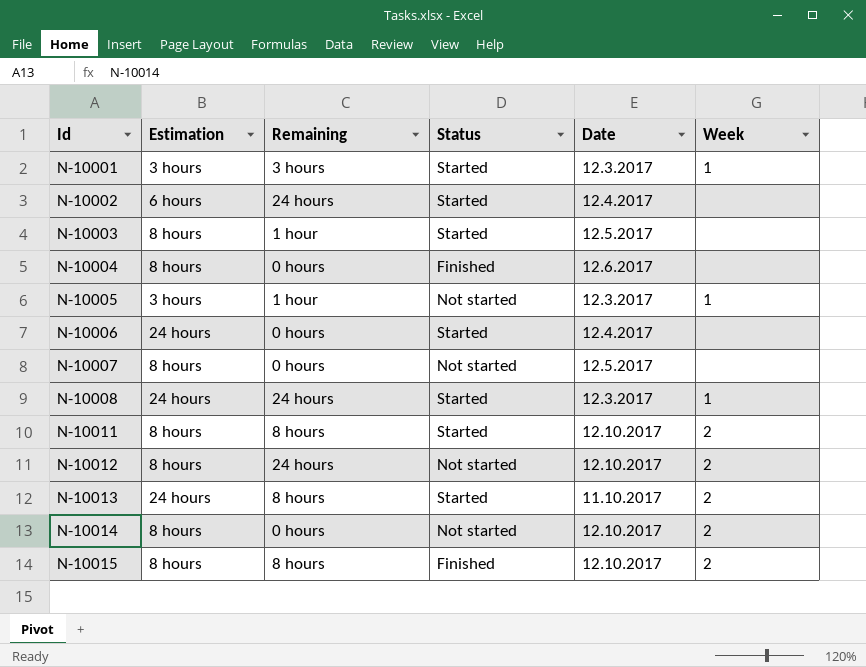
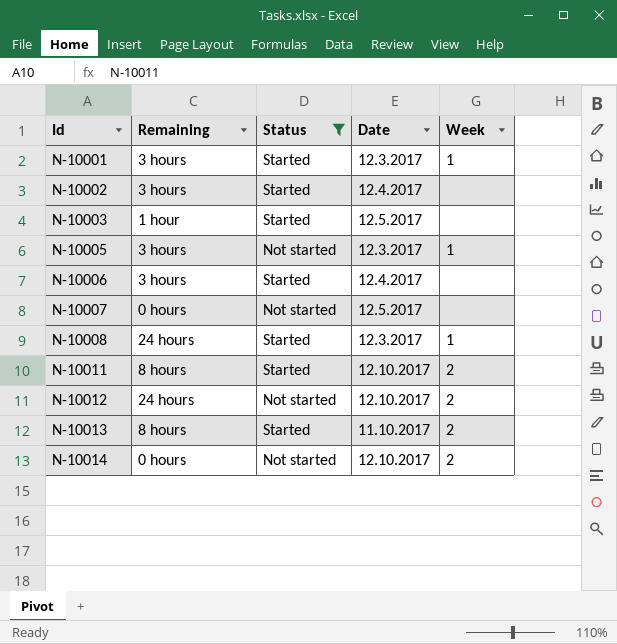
filter: none -> Status != Finished
column Estimation | position: 2 -> none
N-10002 | Remaining: 24 hours -> 3 hours
N-10005 | Remaining: 1 hour -> 3 hours
N-10006 | Remaining: 0 hours -> 3 hours

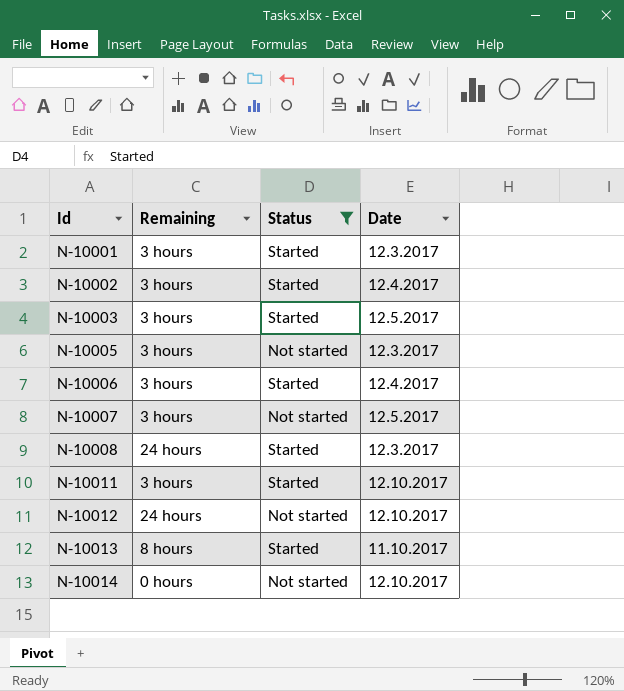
column Week | position: 5 -> none
N-10003 | Remaining: 1 hour -> 3 hours
N-10007 | Remaining: 0 hours -> 3 hours
N-10011 | Remaining: 8 hours -> 3 hours

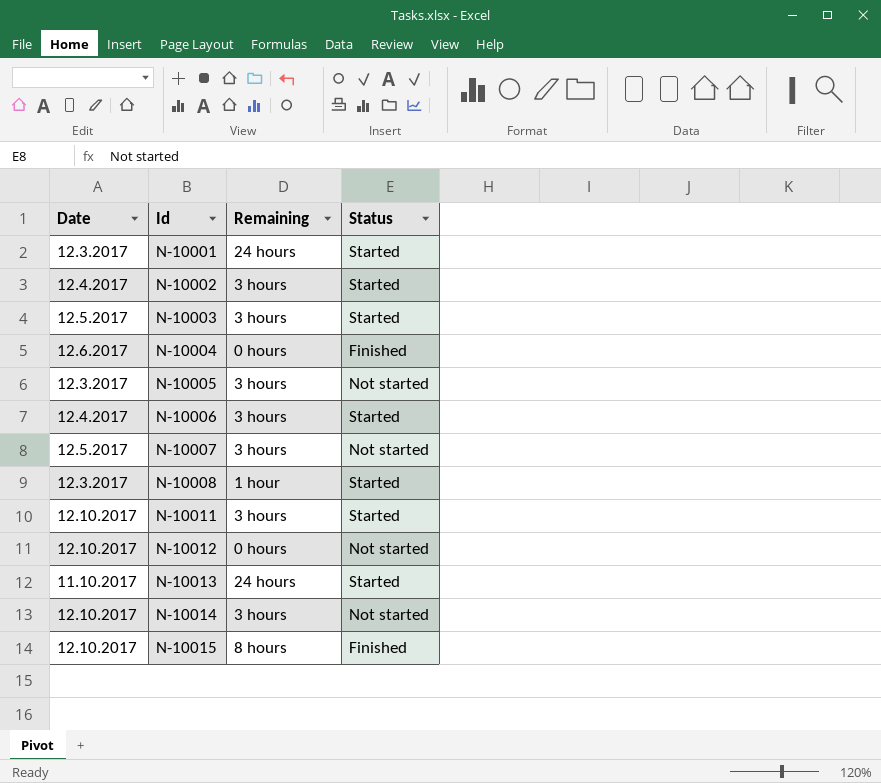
filter: Status != Finished -> none
column Date | position: 4 -> 1
N-10001 | Remaining: 3 hours -> 24 hours
N-10008 | Remaining: 24 hours -> 1 hour
N-10012 | Remaining: 24 hours -> 0 hours
N-10013 | Remaining: 8 hours -> 24 hours
N-10014 | Remaining: 0 hours -> 3 hours

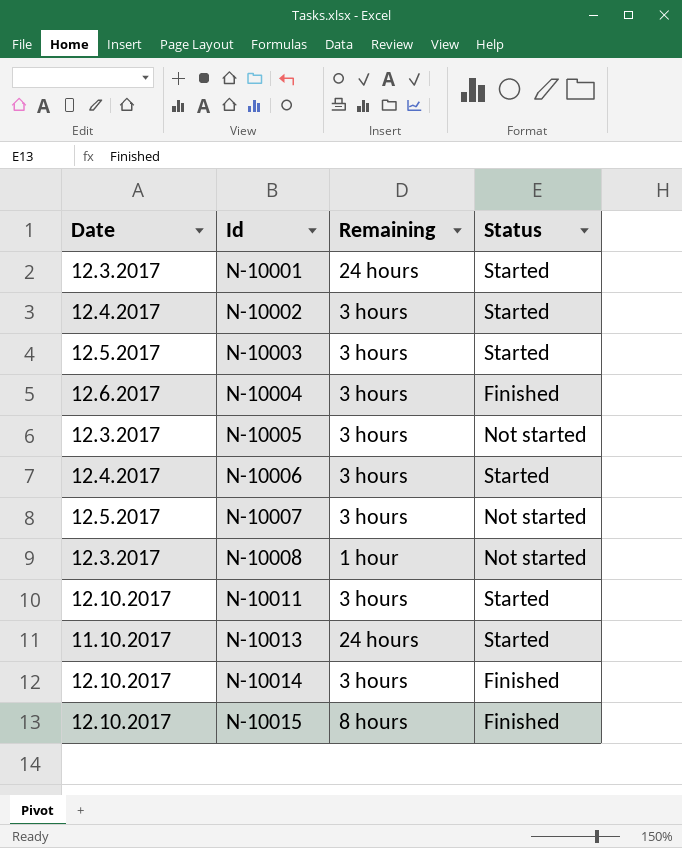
row N-10012: 12.10.2017 | 0 hours | Not started -> none
N-10004 | Remaining: 0 hours -> 3 hours
N-10008 | Status: Started -> Not started
N-10014 | Status: Not started -> Finished

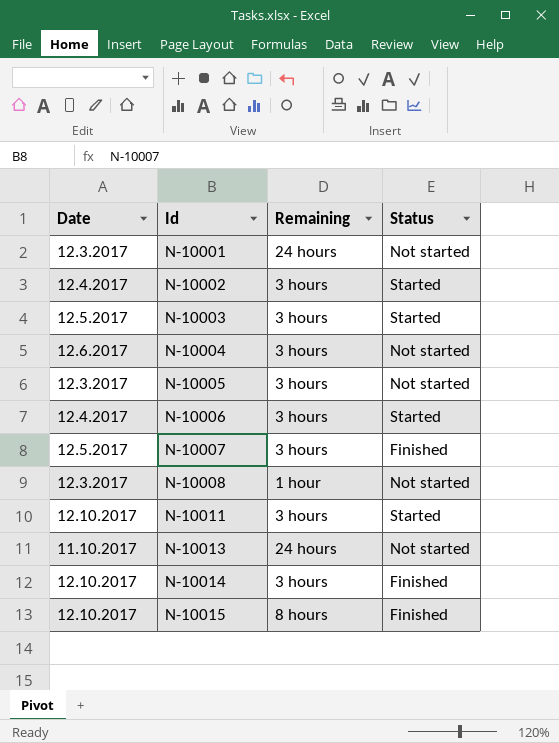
N-10001 | Status: Started -> Not started
N-10004 | Status: Finished -> Not started
N-10007 | Status: Not started -> Finished
N-10013 | Status: Started -> Not started

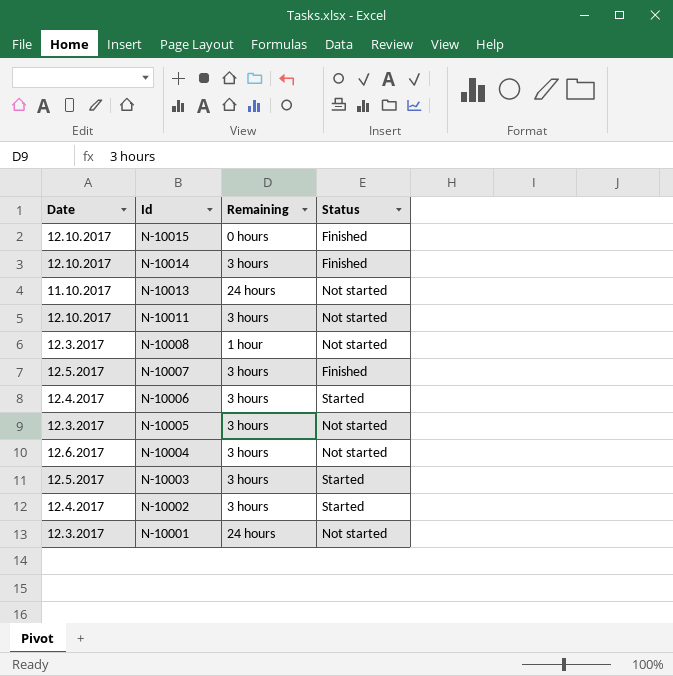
row order: Id ascending -> Id descending
N-10015 | Remaining: 8 hours -> 0 hours
N-10011 | Status: Started -> Not started

